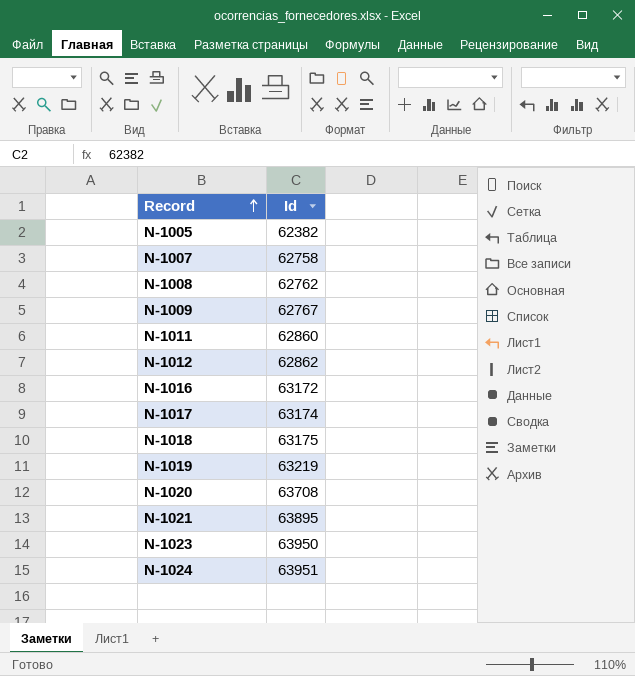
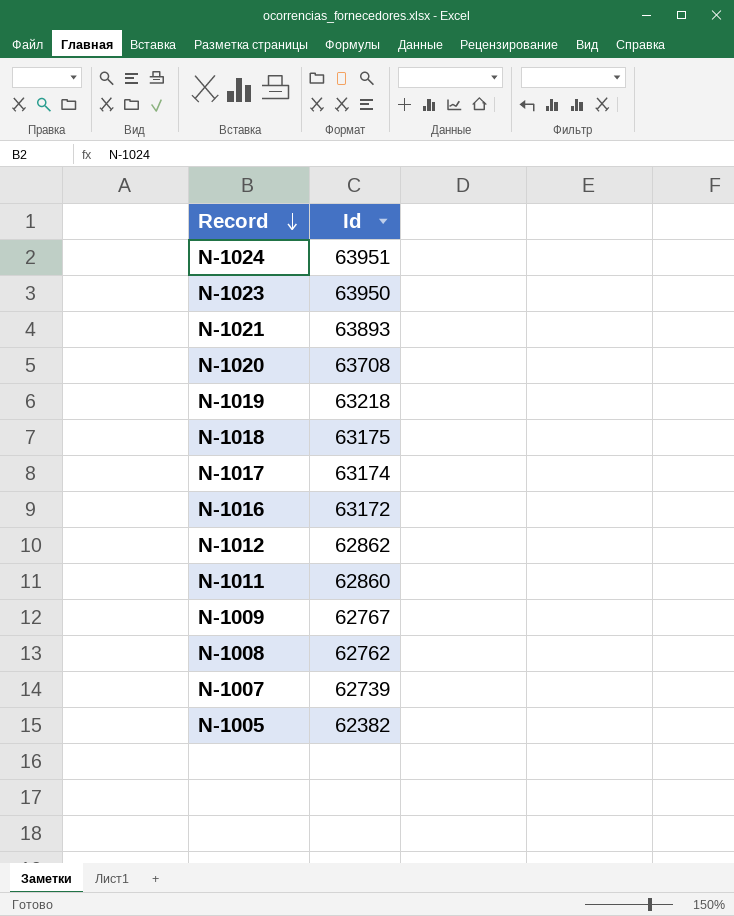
row order: Record ascending -> Record descending
N-1021 | Id: 63895 -> 63893
N-1019 | Id: 63219 -> 63218
N-1007 | Id: 62758 -> 62739

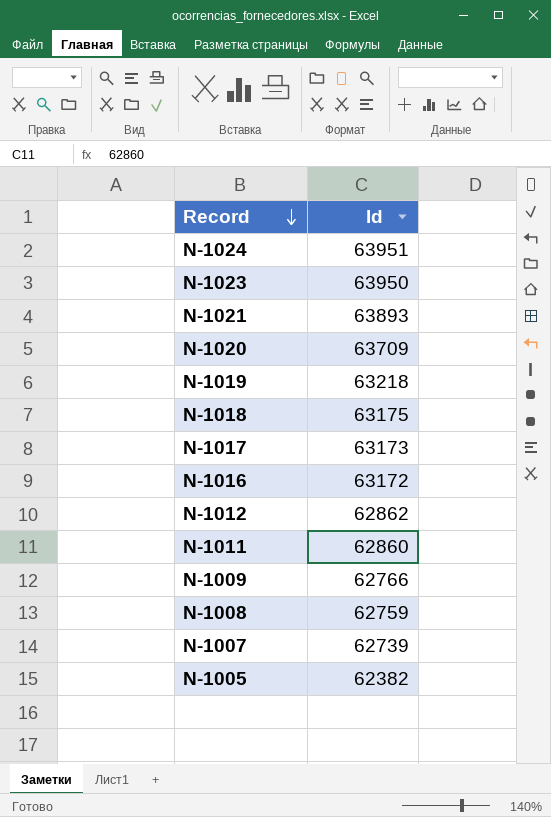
N-1020 | Id: 63708 -> 63709
N-1017 | Id: 63174 -> 63173
N-1009 | Id: 62767 -> 62766
N-1008 | Id: 62762 -> 62759

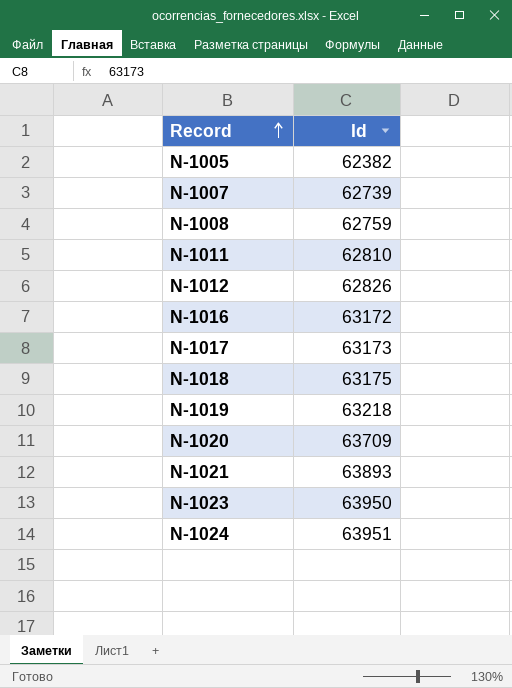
row order: Record descending -> Record ascending
row N-1009: 62766 -> none
N-1011 | Id: 62860 -> 62810
N-1012 | Id: 62862 -> 62826

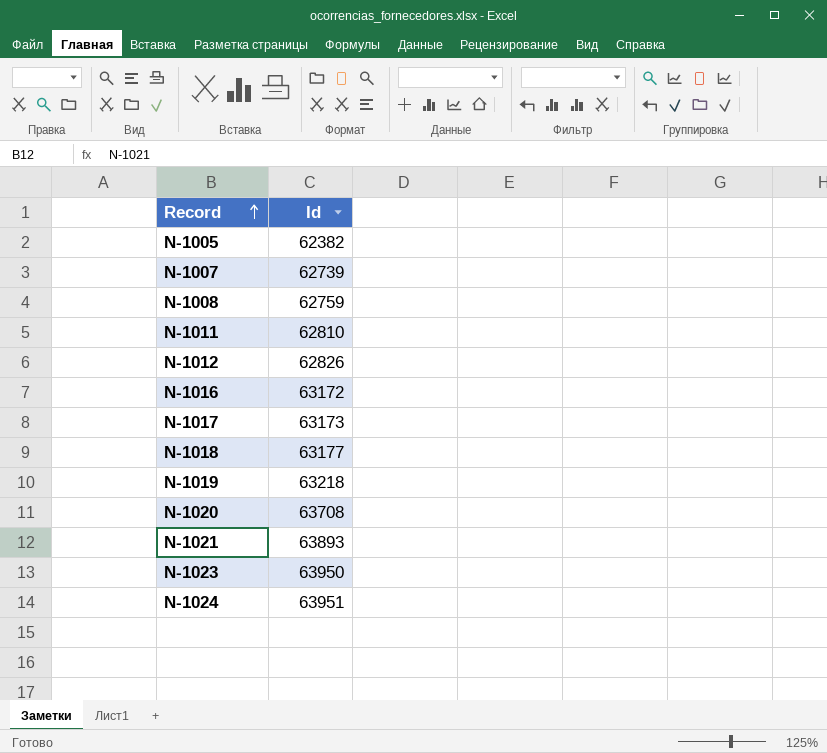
N-1018 | Id: 63175 -> 63177
N-1020 | Id: 63709 -> 63708

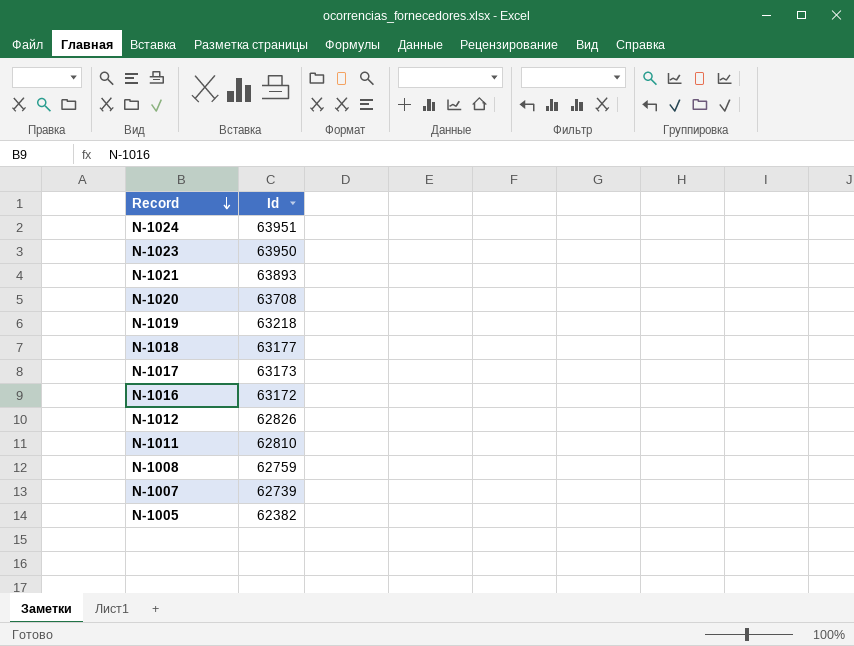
row order: Record ascending -> Record descending

